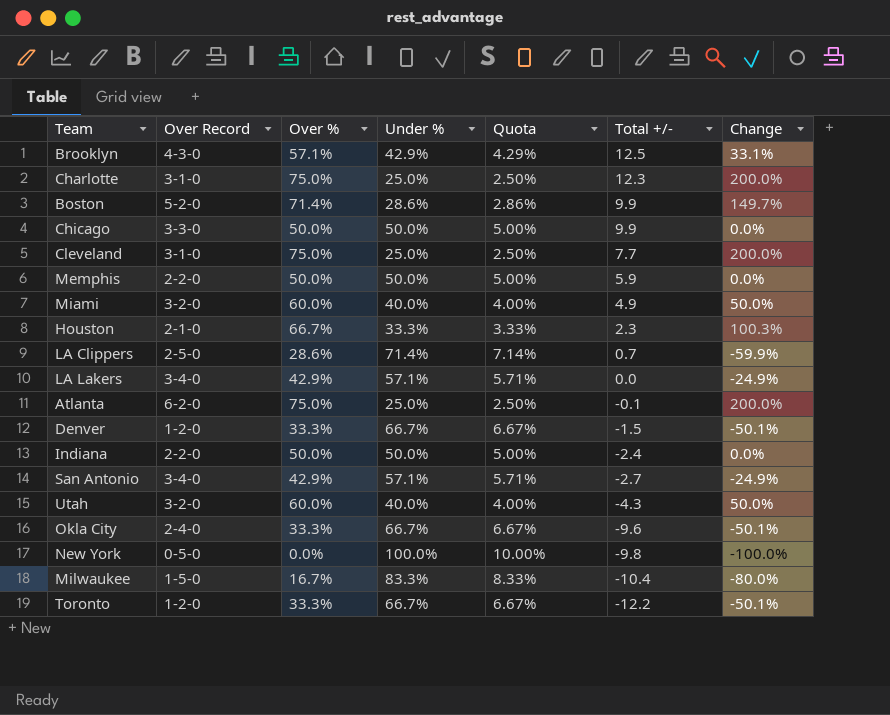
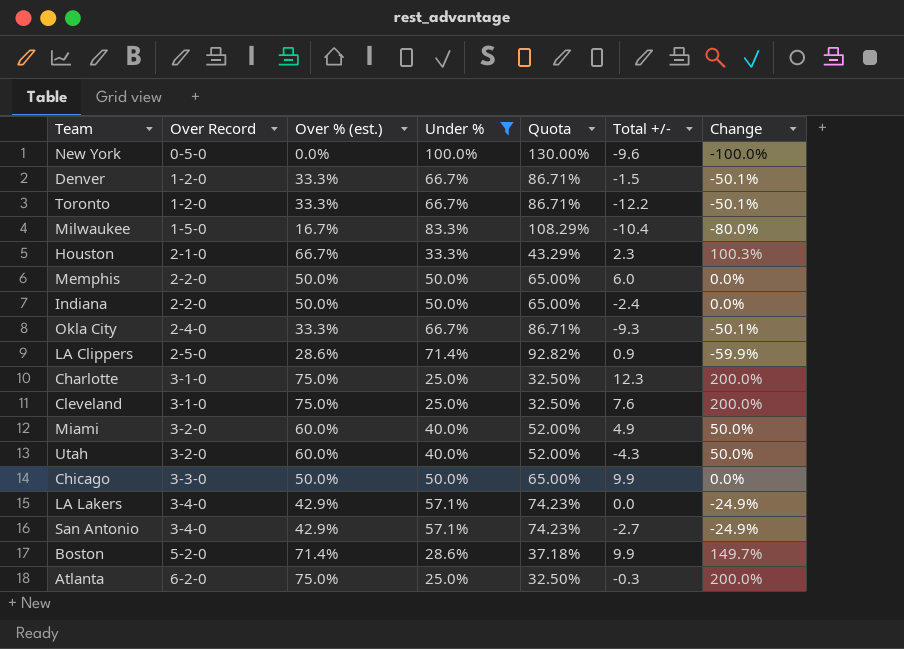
filter: none -> Under % != 42.9%
row order: Total +/- descending -> Over Record ascending
column name: Over % -> Over % (est.)
column Quota | formula: [Under %] * 0.1 -> [Under %] * 1.3
New York | Total +/-: -9.8 -> -9.6
Memphis | Total +/-: 5.9 -> 6.0
Okla City | Total +/-: -9.6 -> -9.3
LA Clippers | Total +/-: 0.7 -> 0.9
Cleveland | Total +/-: 7.7 -> 7.6
Atlanta | Total +/-: -0.1 -> -0.3

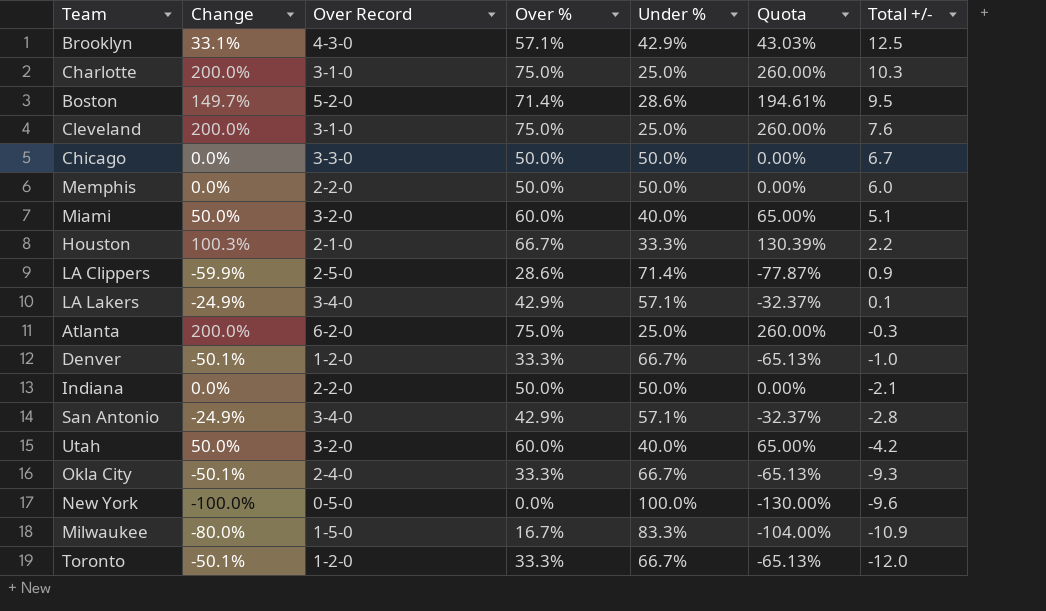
filter: Under % != 42.9% -> none
row order: Over Record ascending -> Total +/- descending
column Change | position: 7 -> 2
column name: Over % (est.) -> Over %
column Quota | formula: [Under %] * 1.3 -> [Change] * 1.3
Charlotte | Total +/-: 12.3 -> 10.3
Boston | Total +/-: 9.9 -> 9.5
Chicago | Total +/-: 9.9 -> 6.7
Miami | Total +/-: 4.9 -> 5.1
Houston | Total +/-: 2.3 -> 2.2
LA Lakers | Total +/-: 0.0 -> 0.1
Denver | Total +/-: -1.5 -> -1.0
Indiana | Total +/-: -2.4 -> -2.1
San Antonio | Total +/-: -2.7 -> -2.8
Utah | Total +/-: -4.3 -> -4.2
Milwaukee | Total +/-: -10.4 -> -10.9
Toronto | Total +/-: -12.2 -> -12.0

